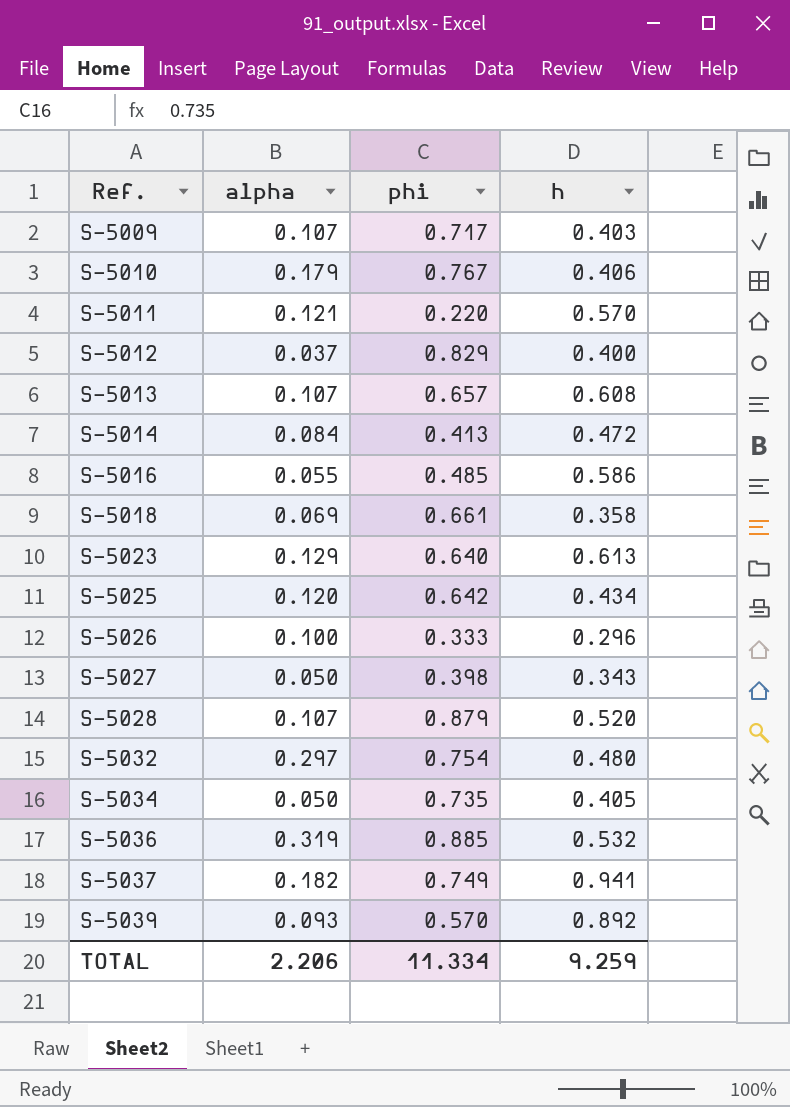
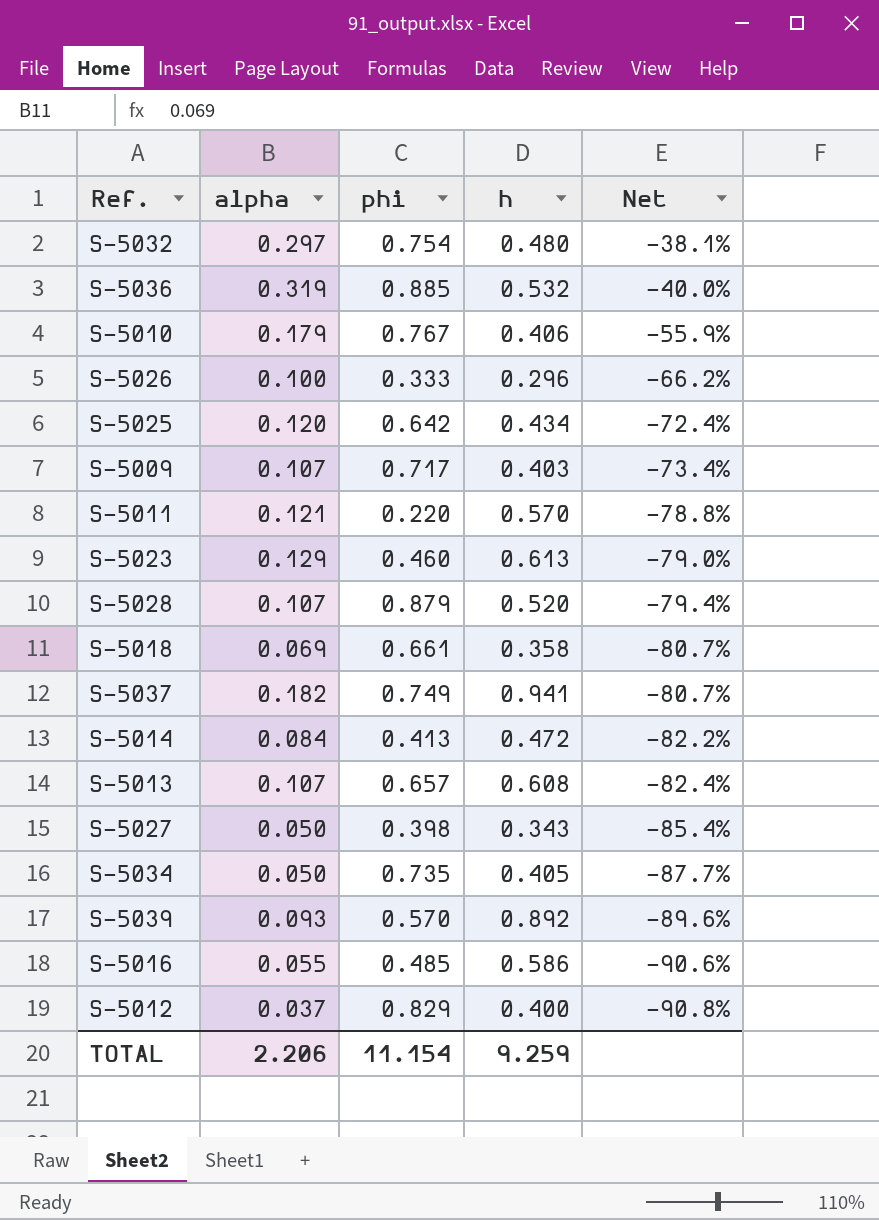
row order: Ref. ascending -> Net descending
column Net | formula: none -> ([alpha] - [h]) / [h]
S-5023 | phi: 0.640 -> 0.460
TOTAL | phi: 11.334 -> 11.154

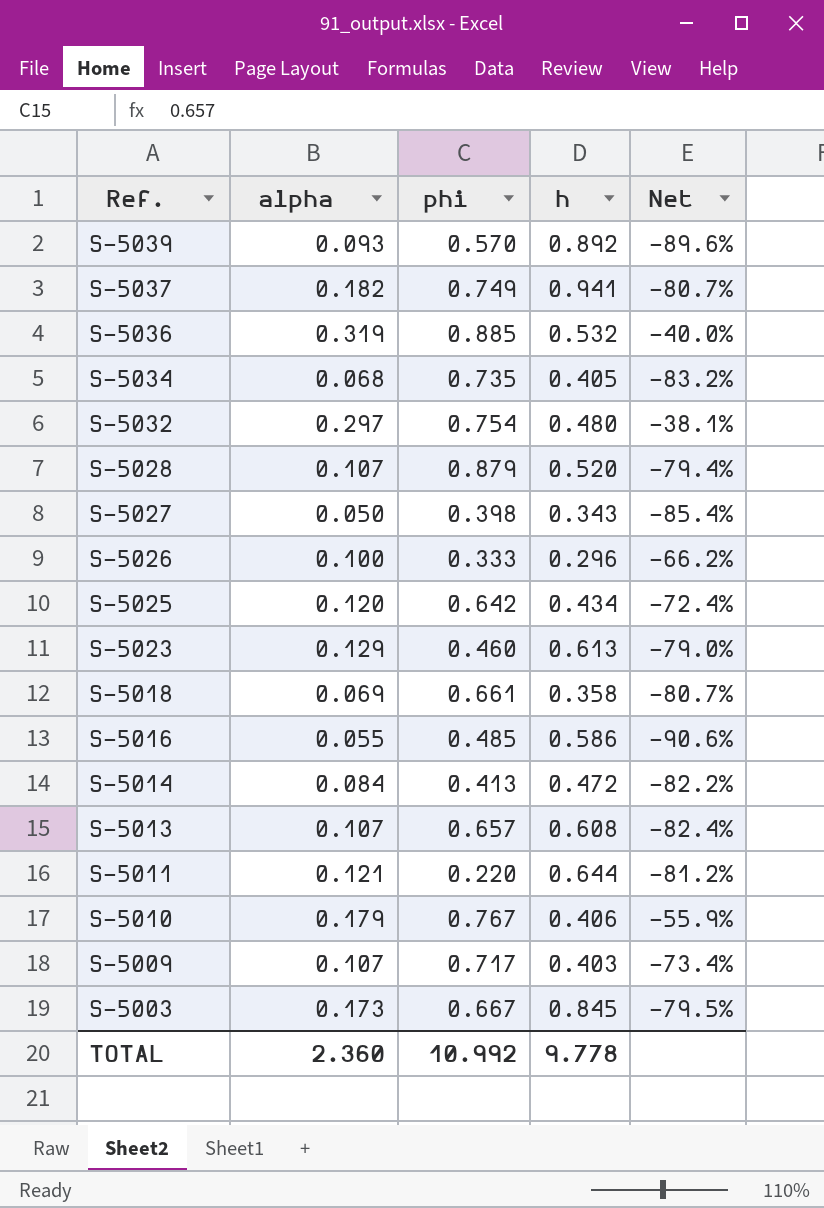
row order: Net descending -> Ref. descending
row S-5012: 0.037 | 0.829 | 0.400 | -90.8% -> none
S-5034 | alpha: 0.050 -> 0.068
S-5034 | Net: -87.7% -> -83.2%
S-5011 | h: 0.570 -> 0.644
S-5011 | Net: -78.8% -> -81.2%
row S-5003: none -> 0.173 | 0.667 | 0.845 | -79.5%
TOTAL | alpha: 2.206 -> 2.360
TOTAL | phi: 11.154 -> 10.992
TOTAL | h: 9.259 -> 9.778

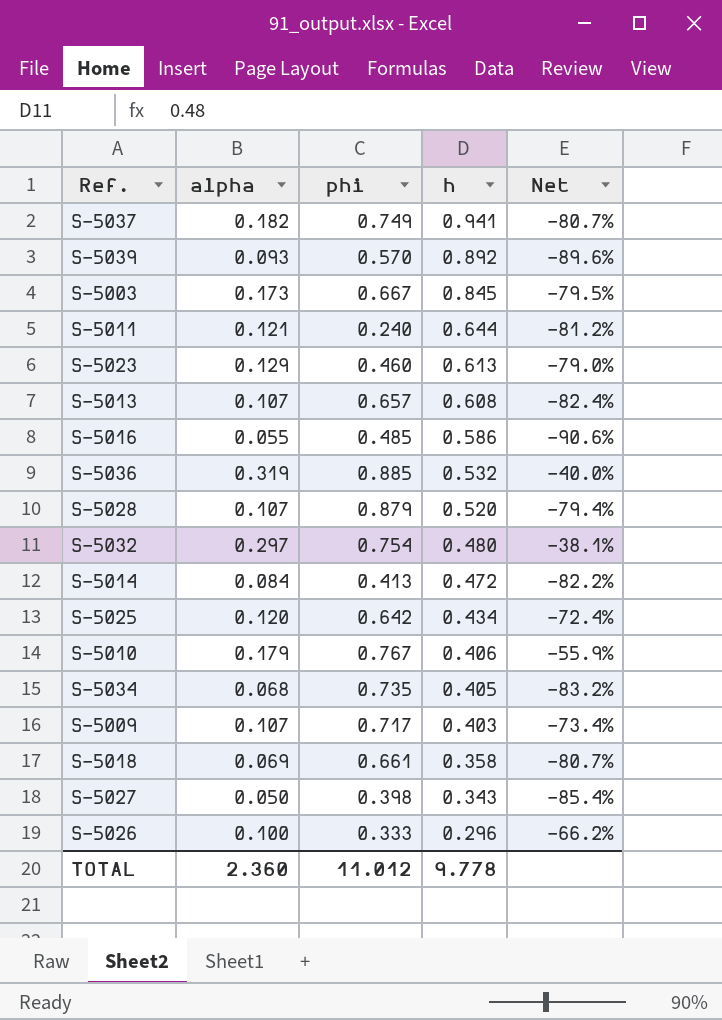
row order: Ref. descending -> h descending
S-5011 | phi: 0.220 -> 0.240
TOTAL | phi: 10.992 -> 11.012

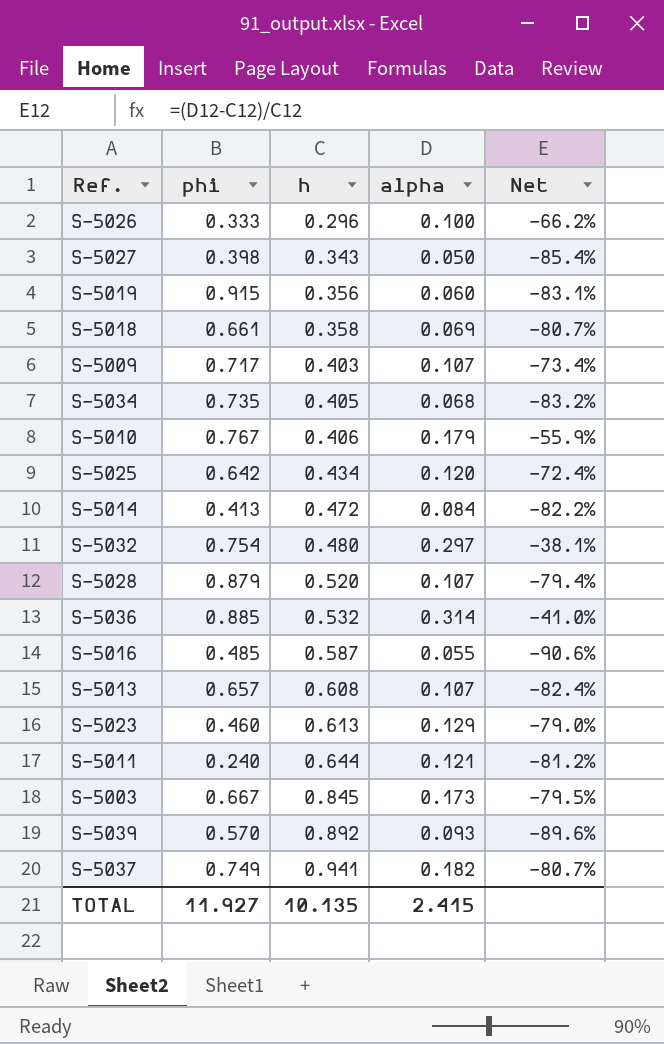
row order: h descending -> h ascending
column alpha | position: 2 -> 4
row S-5019: none -> 0.915 | 0.356 | 0.060 | -83.1%
S-5036 | alpha: 0.319 -> 0.314
S-5036 | Net: -40.0% -> -41.0%
S-5016 | h: 0.586 -> 0.587
TOTAL | phi: 11.012 -> 11.927
TOTAL | h: 9.778 -> 10.135
TOTAL | alpha: 2.360 -> 2.415

